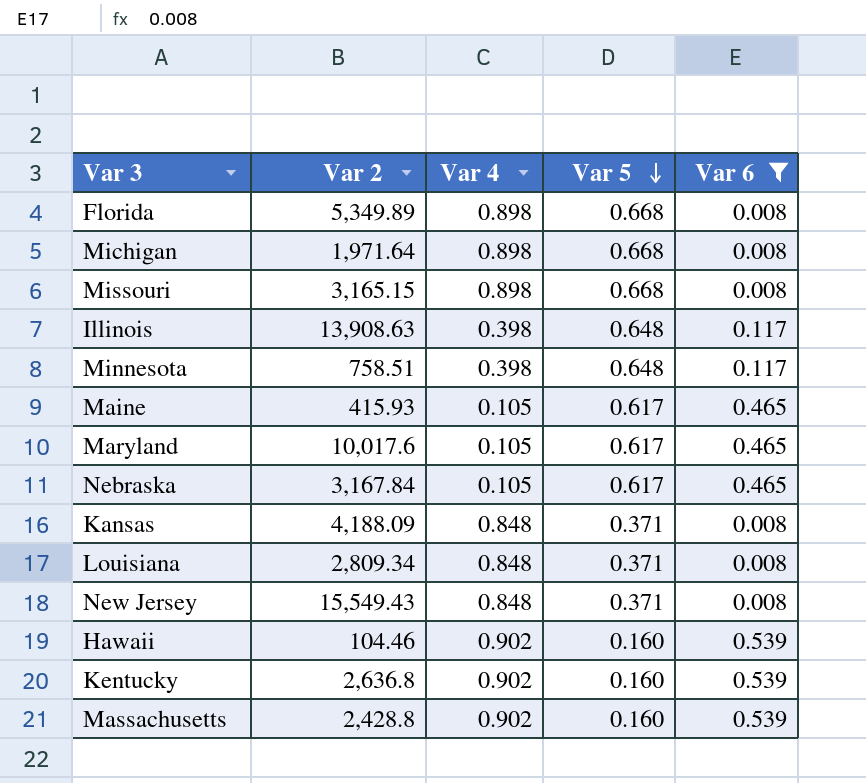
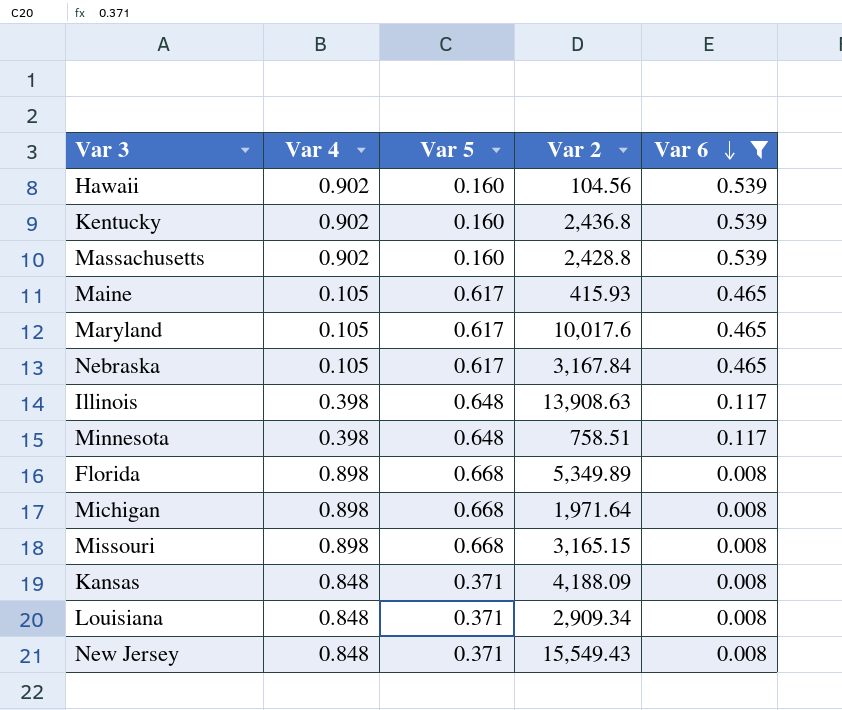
row order: Var 5 descending -> Var 6 descending
column Var 2 | position: 2 -> 4
Hawaii | Var 2: 104.46 -> 104.56
Kentucky | Var 2: 2,636.8 -> 2,436.8
Louisiana | Var 2: 2,809.34 -> 2,909.34

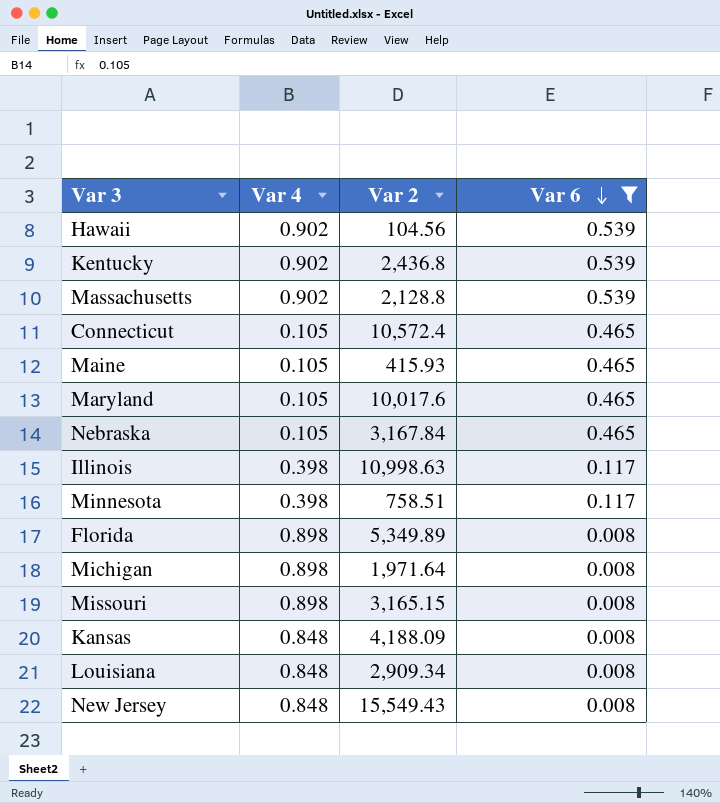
column Var 5 | position: 3 -> none
Massachusetts | Var 2: 2,428.8 -> 2,128.8
row Connecticut: none -> 0.105 | 10,572.4 | 0.465
Illinois | Var 2: 13,908.63 -> 10,998.63

